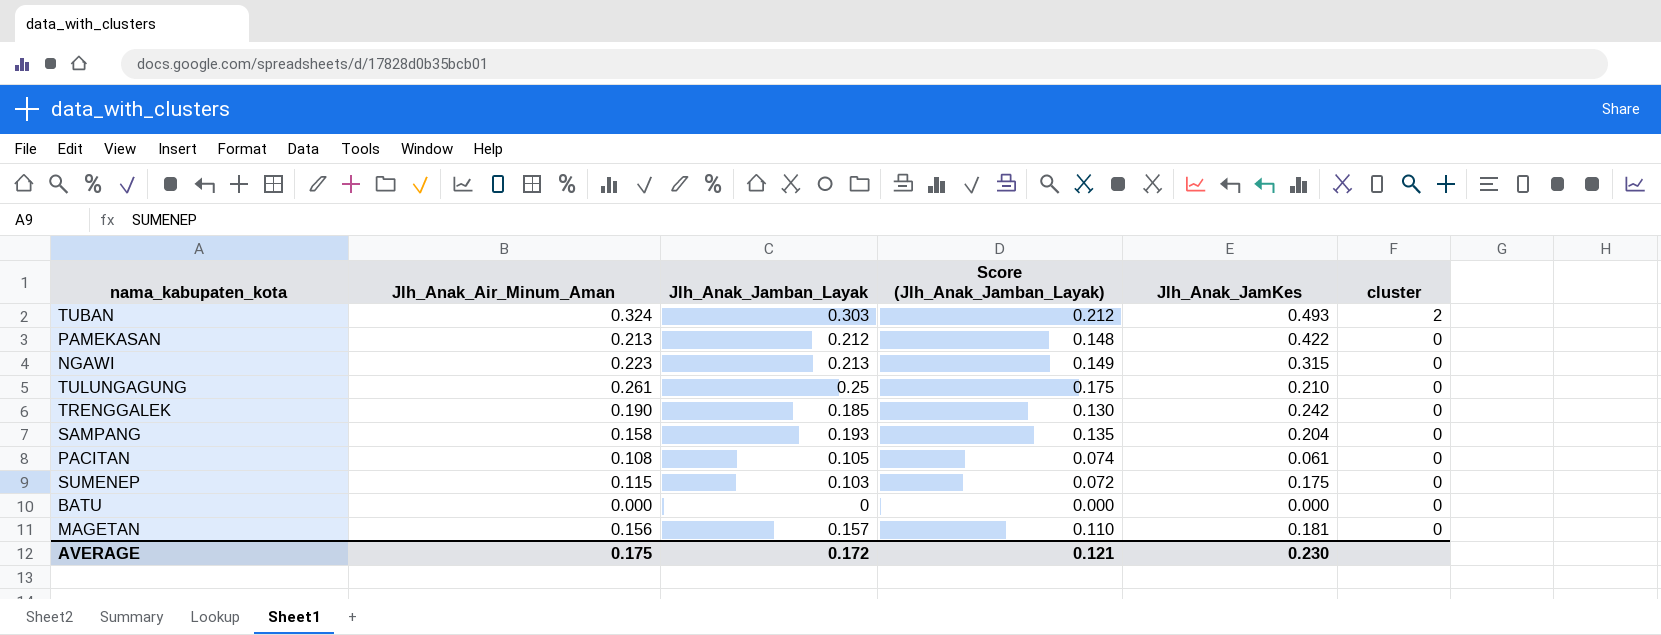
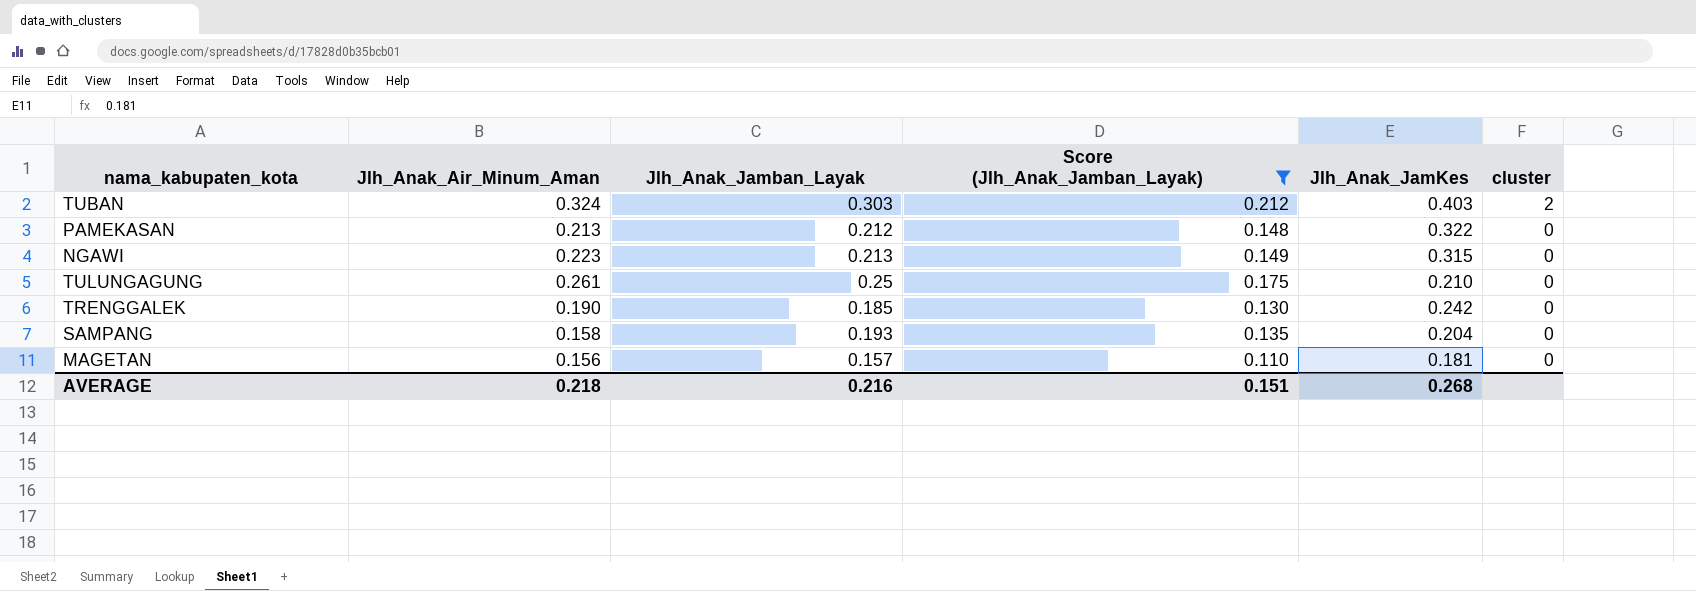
filter: none -> Score (Jlh_Anak_Jamban_Layak) >= 0.110
TUBAN | Jlh_Anak_JamKes: 0.493 -> 0.403
PAMEKASAN | Jlh_Anak_JamKes: 0.422 -> 0.322
AVERAGE | Jlh_Anak_Air_Minum_Aman: 0.175 -> 0.218
AVERAGE | Jlh_Anak_Jamban_Layak: 0.172 -> 0.216
AVERAGE | Score (Jlh_Anak_Jamban_Layak): 0.121 -> 0.151
AVERAGE | Jlh_Anak_JamKes: 0.230 -> 0.268

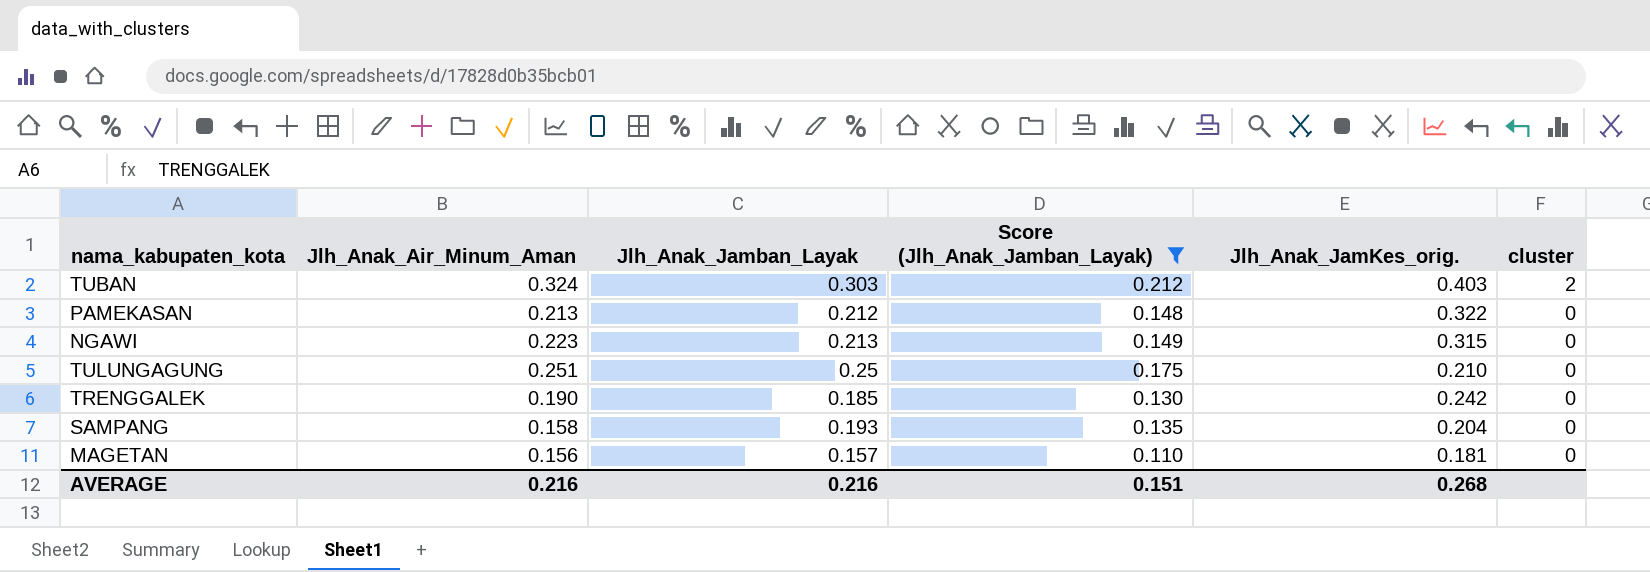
column name: Jlh_Anak_JamKes -> Jlh_Anak_JamKes_orig.
TULUNGAGUNG | Jlh_Anak_Air_Minum_Aman: 0.261 -> 0.251
AVERAGE | Jlh_Anak_Air_Minum_Aman: 0.218 -> 0.216

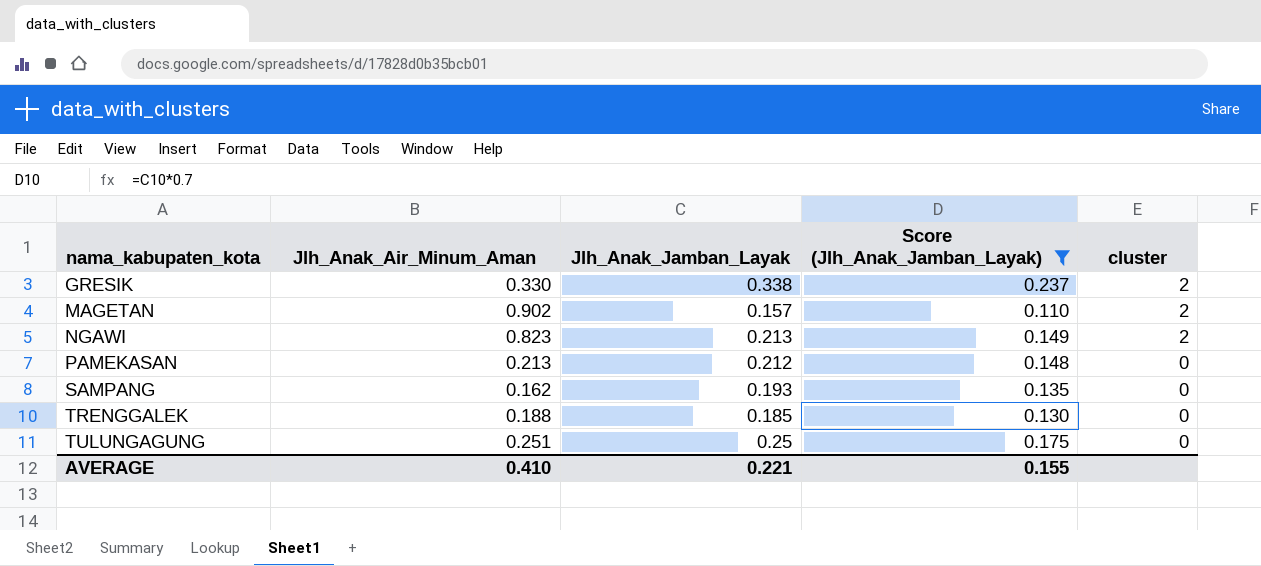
row order: cluster descending -> nama_kabupaten_kota ascending
column Jlh_Anak_JamKes_orig. | position: 5 -> none
row TUBAN: 0.324 | 0.303 | 0.212 | 0.403 | 2 -> none
row GRESIK: none -> 0.330 | 0.338 | 0.237 | 2
MAGETAN | Jlh_Anak_Air_Minum_Aman: 0.156 -> 0.902
MAGETAN | cluster: 0 -> 2
NGAWI | Jlh_Anak_Air_Minum_Aman: 0.223 -> 0.823
NGAWI | cluster: 0 -> 2
SAMPANG | Jlh_Anak_Air_Minum_Aman: 0.158 -> 0.162
TRENGGALEK | Jlh_Anak_Air_Minum_Aman: 0.190 -> 0.188
AVERAGE | Jlh_Anak_Air_Minum_Aman: 0.216 -> 0.410
AVERAGE | Jlh_Anak_Jamban_Layak: 0.216 -> 0.221
AVERAGE | Score (Jlh_Anak_Jamban_Layak): 0.151 -> 0.155

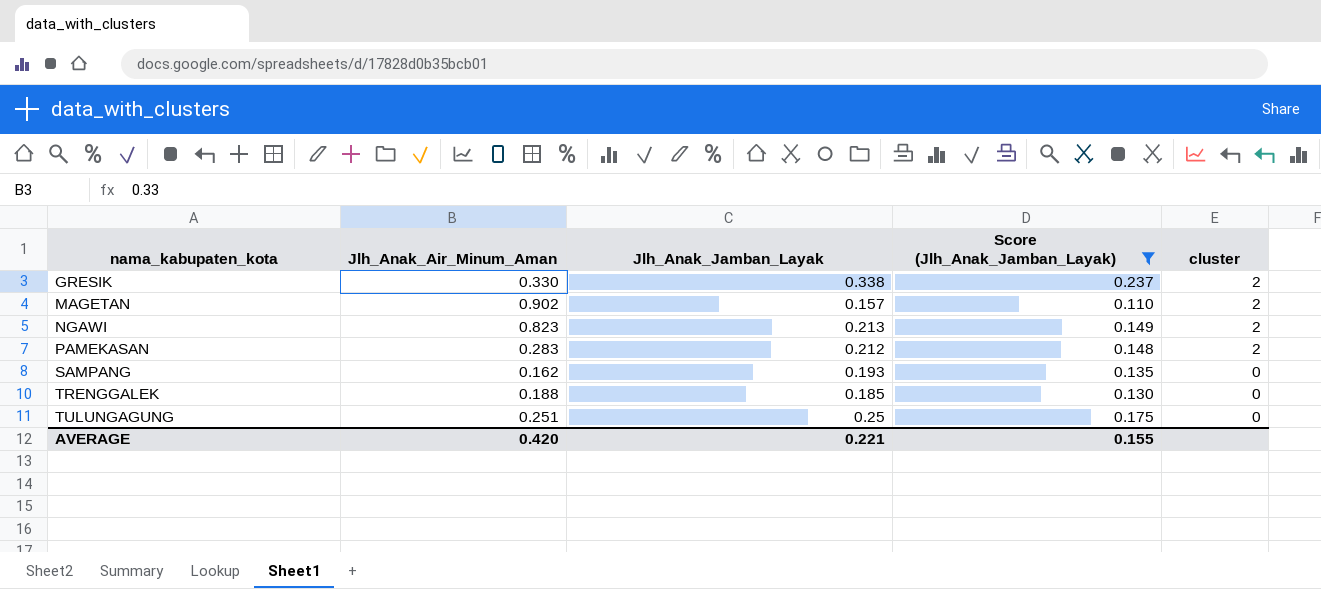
PAMEKASAN | Jlh_Anak_Air_Minum_Aman: 0.213 -> 0.283
PAMEKASAN | cluster: 0 -> 2
AVERAGE | Jlh_Anak_Air_Minum_Aman: 0.410 -> 0.420

